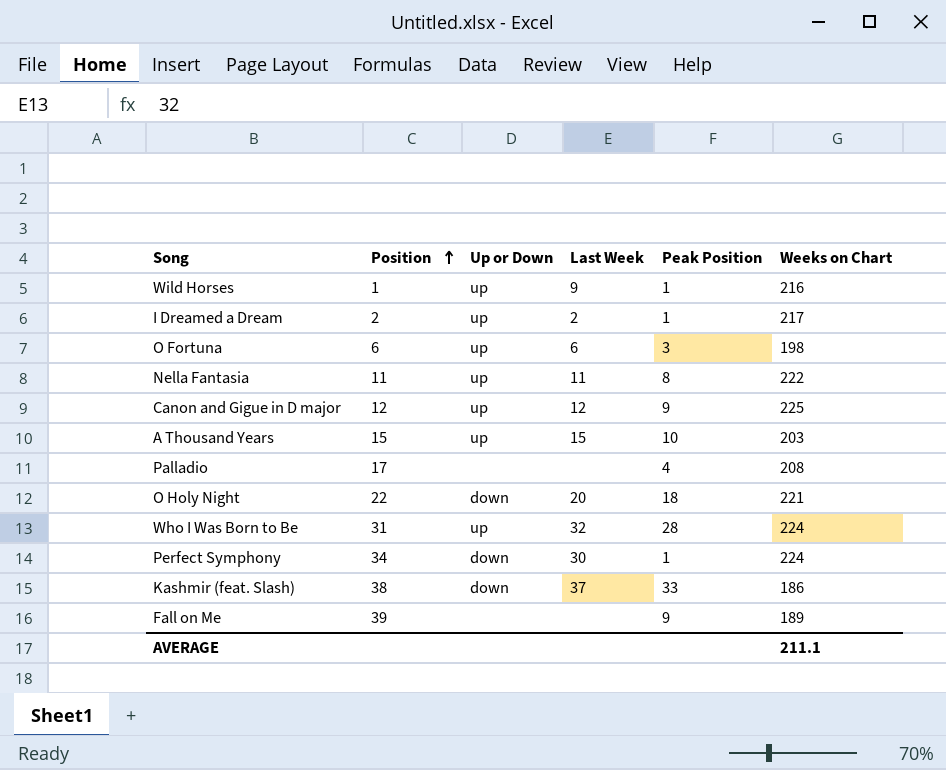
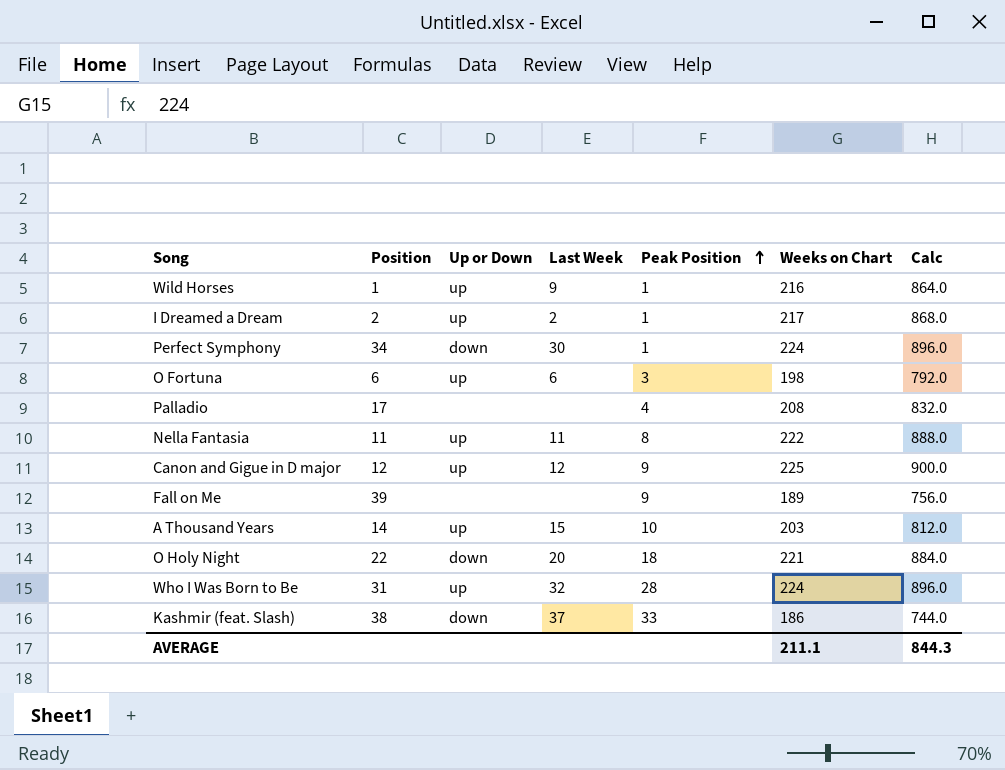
row order: Position ascending -> Peak Position ascending
column Calc | formula: none -> [Weeks on Chart] * 4
A Thousand Years | Position: 15 -> 14

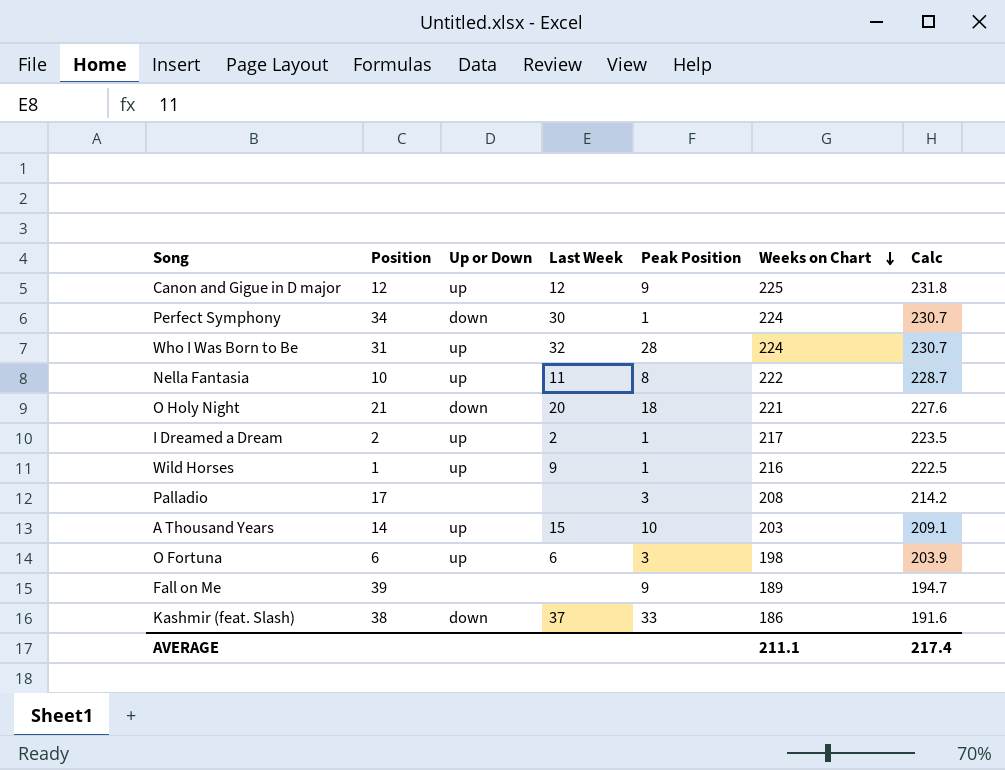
row order: Peak Position ascending -> Weeks on Chart descending
column Calc | formula: [Weeks on Chart] * 4 -> [Weeks on Chart] * 1.03
Nella Fantasia | Position: 11 -> 10
O Holy Night | Position: 22 -> 21
Palladio | Peak Position: 4 -> 3
AVERAGE | Calc: 844.3 -> 217.4

